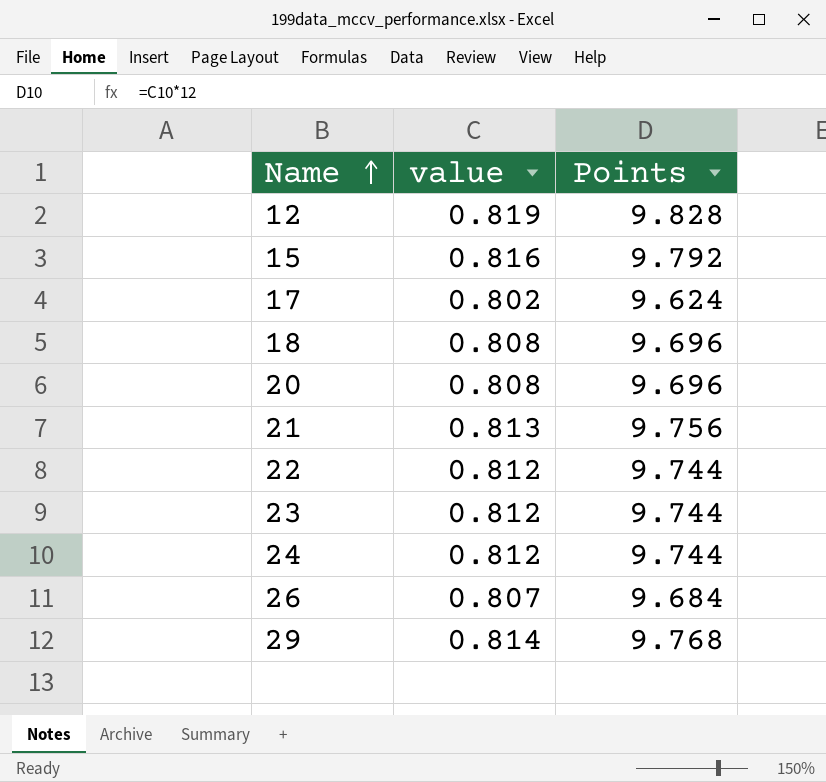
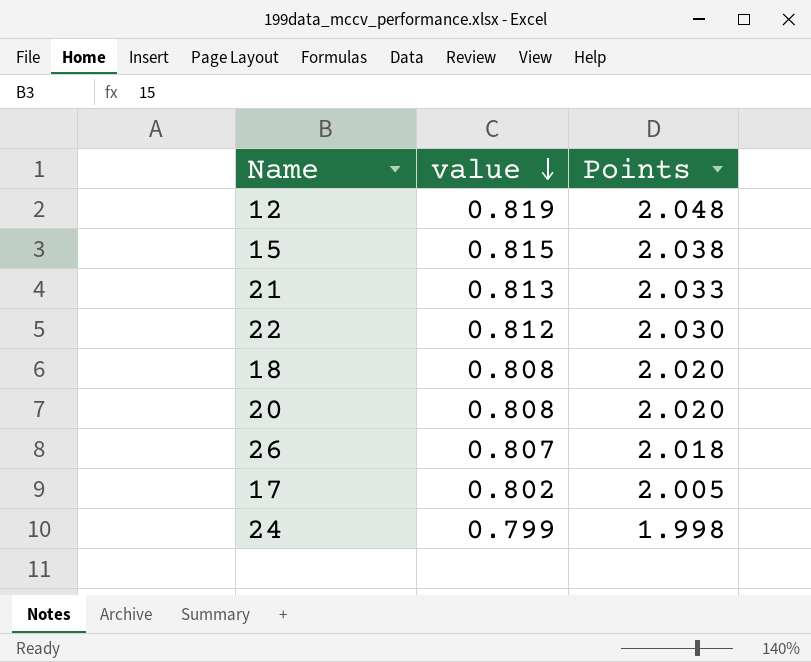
row order: Name ascending -> value descending
column Points | formula: [value] * 12 -> [value] * 2.5
row 23: 0.812 | 9.744 -> none
row 29: 0.814 | 9.768 -> none
15 | value: 0.816 -> 0.815
24 | value: 0.812 -> 0.799

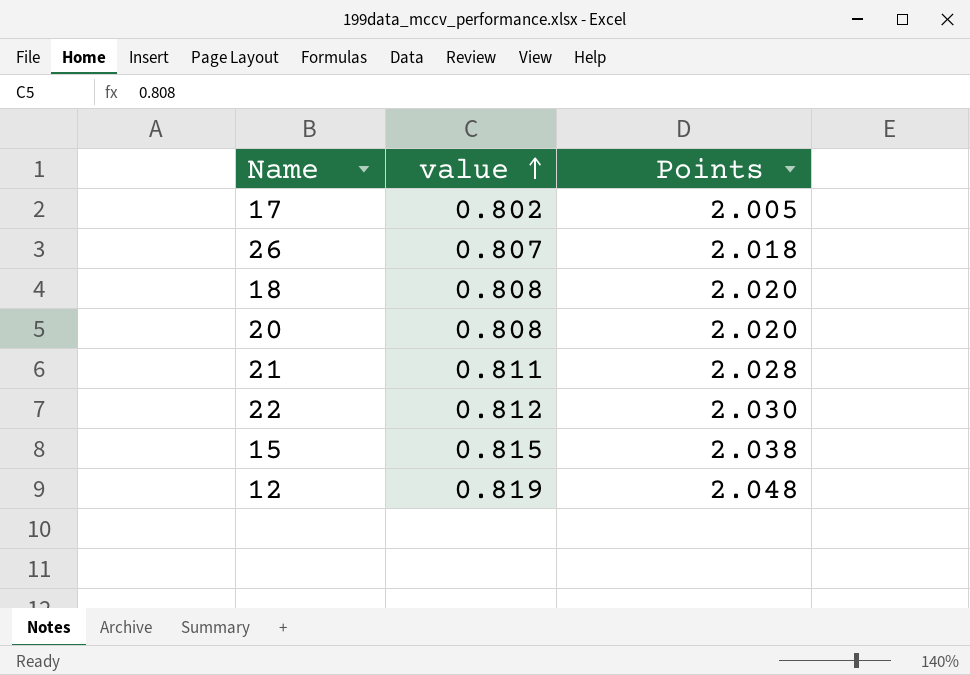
row order: value descending -> value ascending
row 24: 0.799 | 1.998 -> none
21 | value: 0.813 -> 0.811
21 | Points: 2.033 -> 2.028

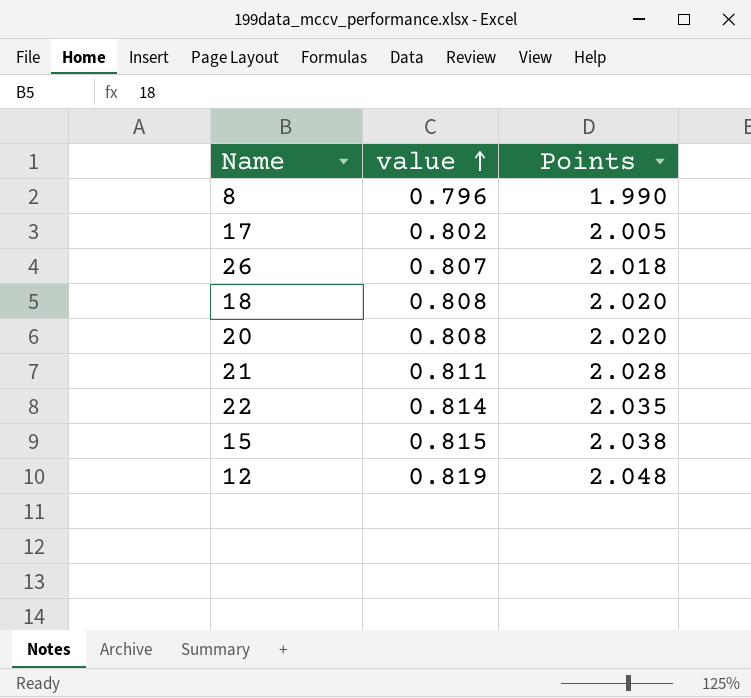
row 8: none -> 0.796 | 1.990
22 | value: 0.812 -> 0.814
22 | Points: 2.030 -> 2.035

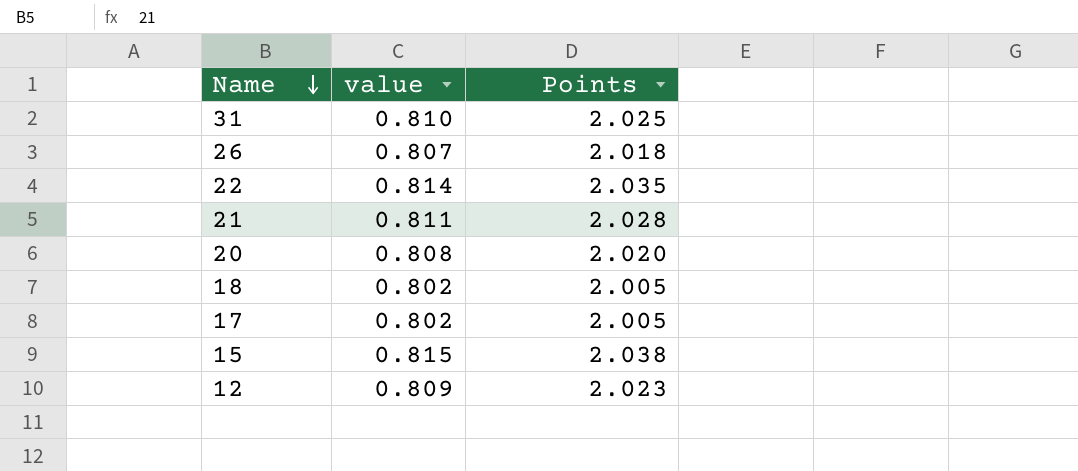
row order: value ascending -> Name descending
row 8: 0.796 | 1.990 -> none
row 31: none -> 0.810 | 2.025
18 | value: 0.808 -> 0.802
18 | Points: 2.020 -> 2.005
12 | value: 0.819 -> 0.809
12 | Points: 2.048 -> 2.023

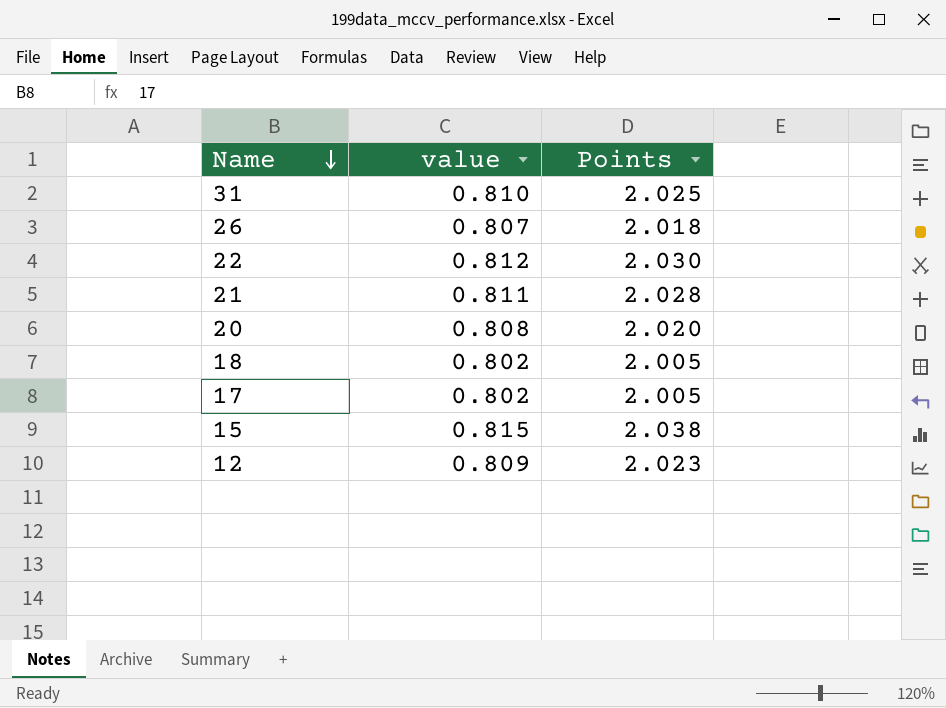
22 | value: 0.814 -> 0.812
22 | Points: 2.035 -> 2.030

